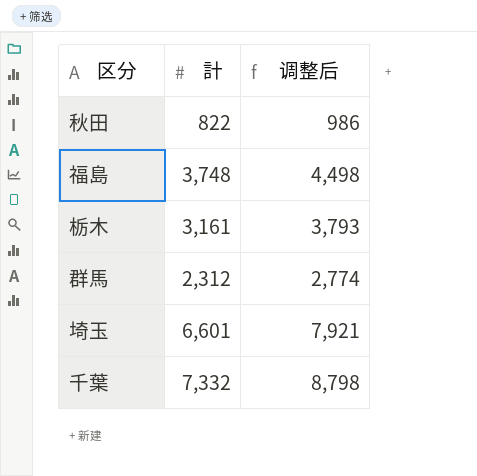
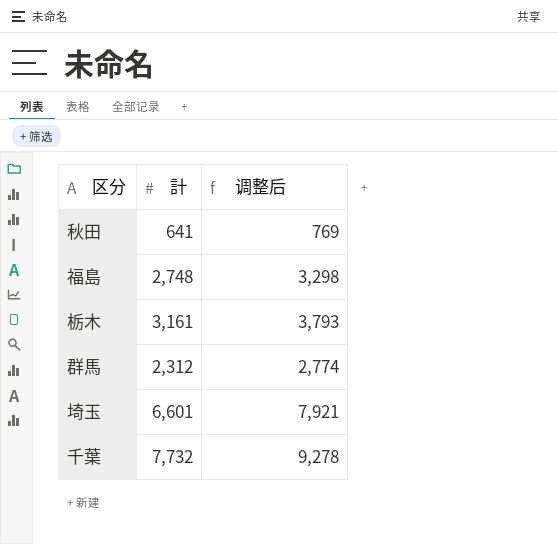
秋田 | 計: 822 -> 641
秋田 | 调整后: 986 -> 769
福島 | 計: 3,748 -> 2,748
福島 | 调整后: 4,498 -> 3,298
千葉 | 計: 7,332 -> 7,732
千葉 | 调整后: 8,798 -> 9,278

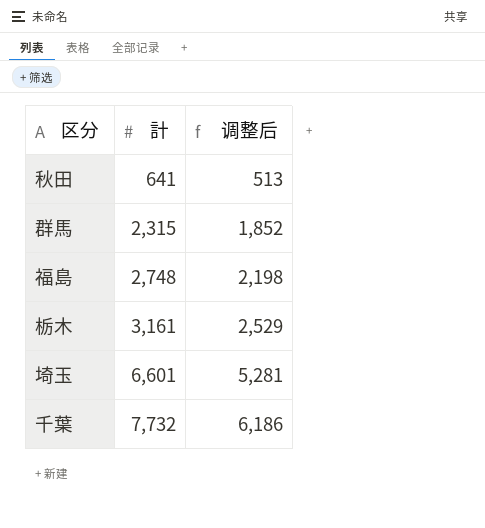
row order: none -> 計 ascending
column 调整后 | formula: [計] * 1.2 -> [計] * 0.8
群馬 | 計: 2,312 -> 2,315

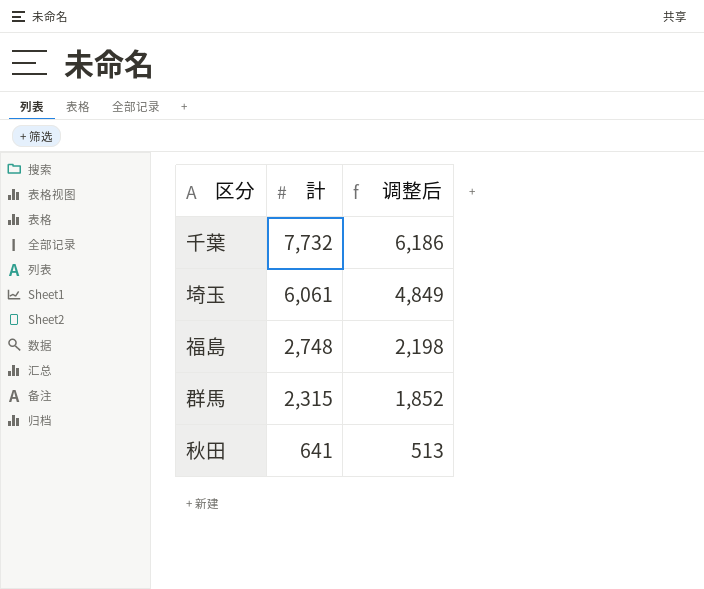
row order: 計 ascending -> 計 descending
row 栃木: 3,161 | 2,529 -> none
埼玉 | 計: 6,601 -> 6,061
埼玉 | 调整后: 5,281 -> 4,849

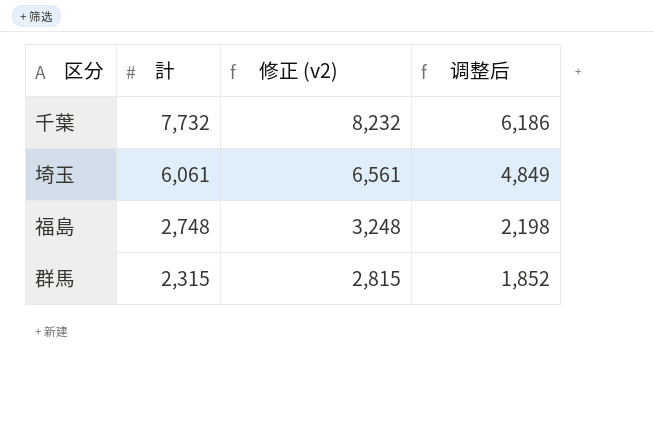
column 修正 (v2) | formula: none -> [計] + 500
row 秋田: 641 | 513 -> none

